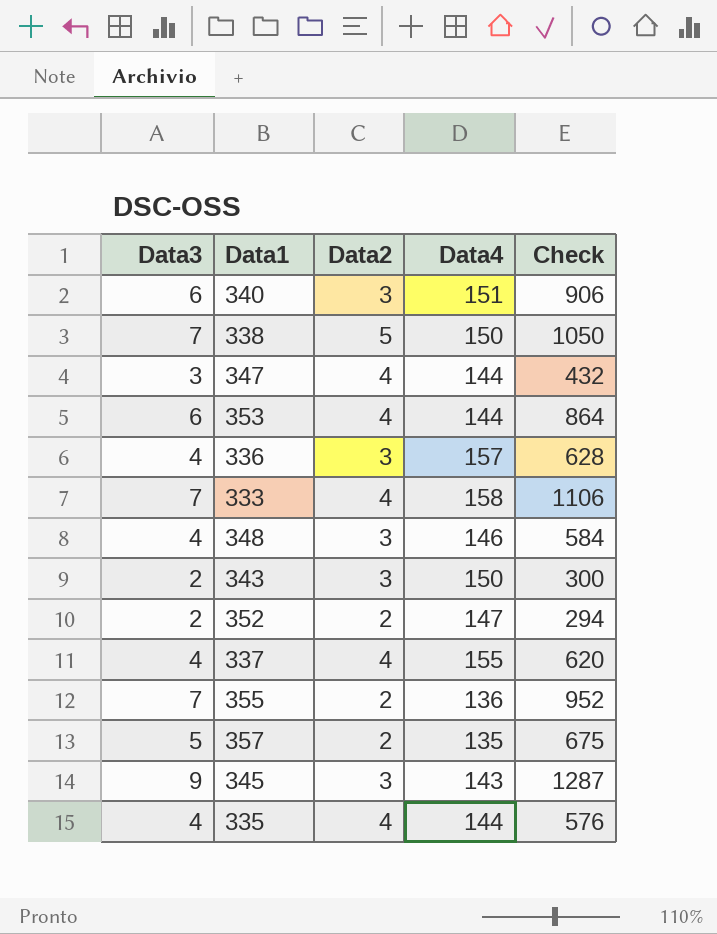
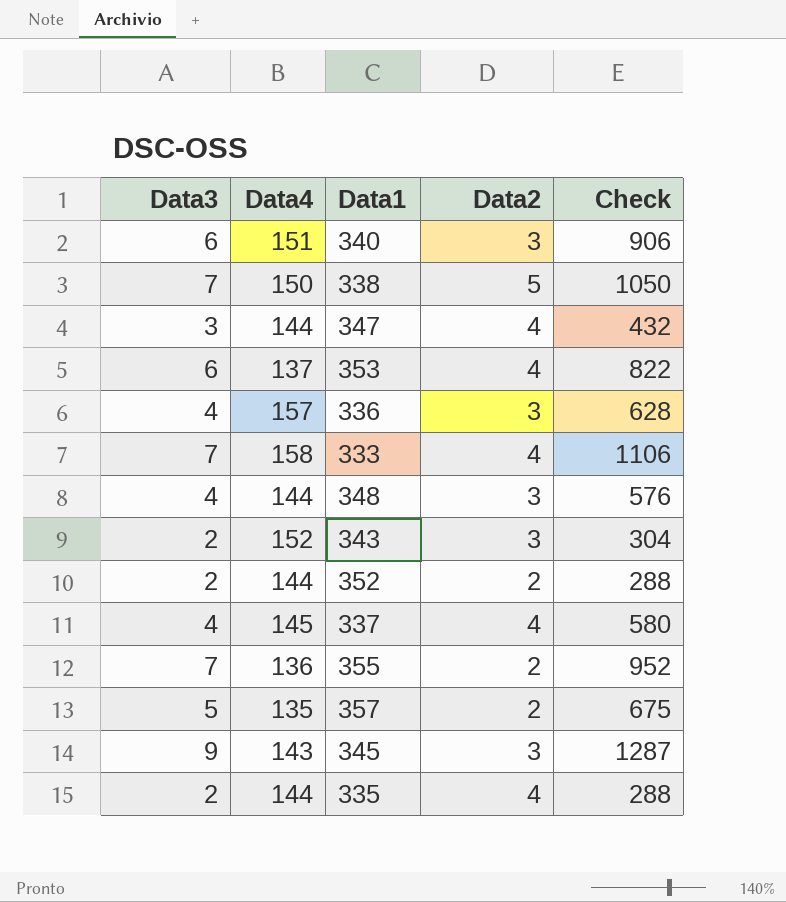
column Data4 | position: 4 -> 2
353 | Data4: 144 -> 137
353 | Check: 864 -> 822
348 | Data4: 146 -> 144
348 | Check: 584 -> 576
343 | Data4: 150 -> 152
343 | Check: 300 -> 304
352 | Data4: 147 -> 144
352 | Check: 294 -> 288
337 | Data4: 155 -> 145
337 | Check: 620 -> 580
335 | Data3: 4 -> 2
335 | Check: 576 -> 288

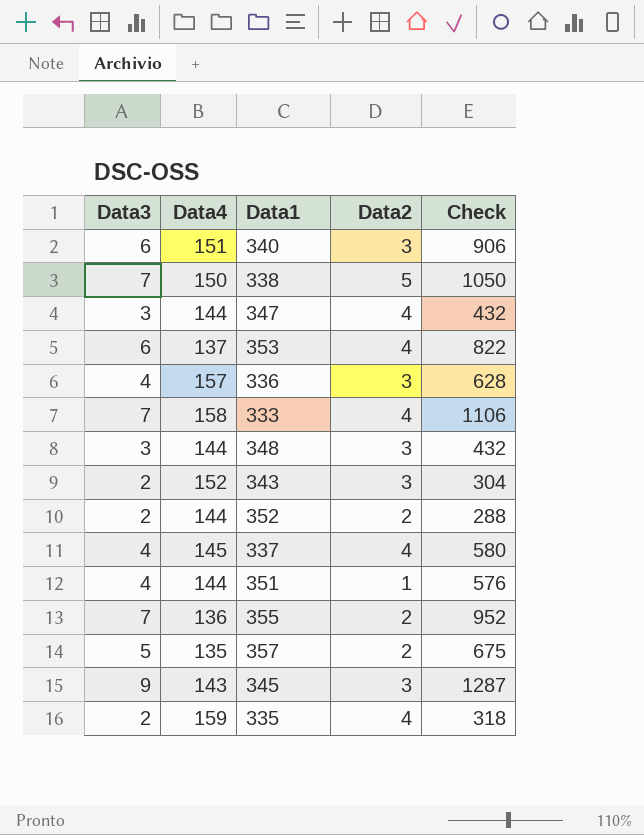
348 | Data3: 4 -> 3
348 | Check: 576 -> 432
row 351: none -> 4 | 144 | 1 | 576
335 | Data4: 144 -> 159
335 | Check: 288 -> 318

